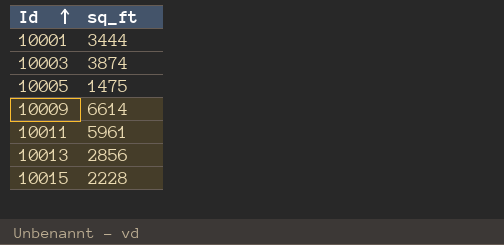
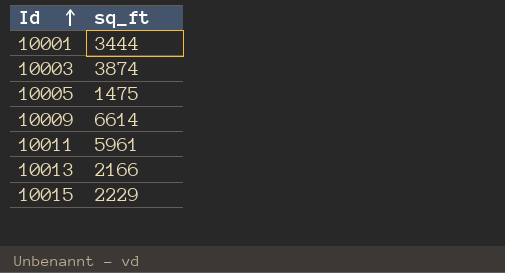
10013 | sq_ft: 2856 -> 2166
10015 | sq_ft: 2228 -> 2229

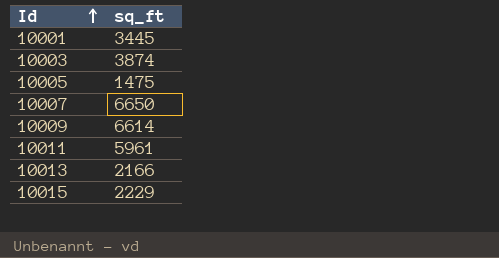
10001 | sq_ft: 3444 -> 3445
row 10007: none -> 6650

